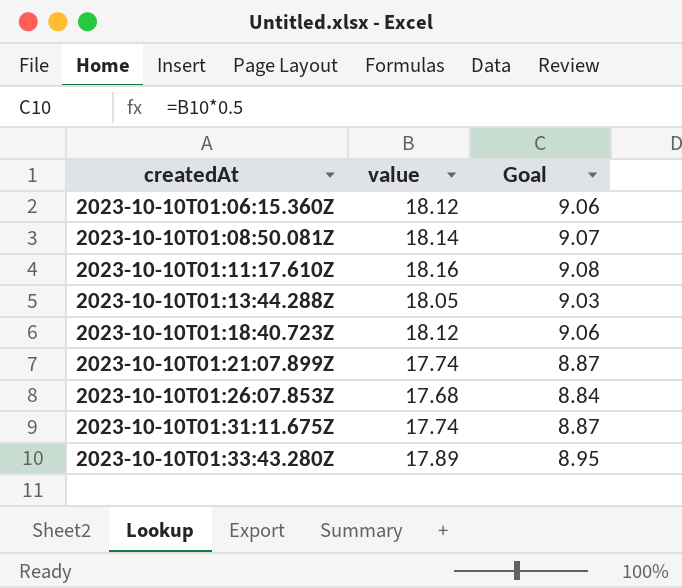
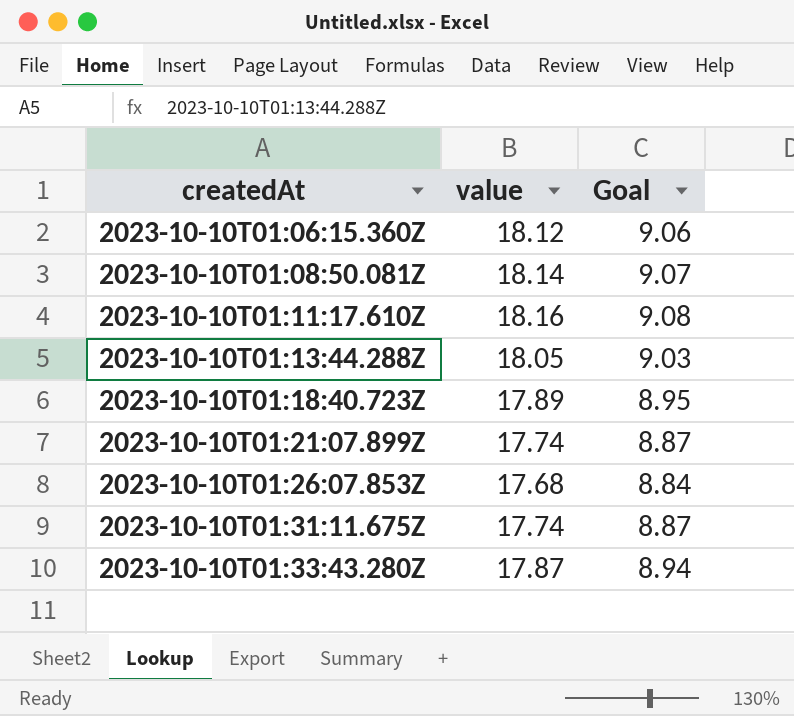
2023-10-10T01:18:40.723Z | value: 18.12 -> 17.89
2023-10-10T01:18:40.723Z | Goal: 9.06 -> 8.95
2023-10-10T01:33:43.280Z | value: 17.89 -> 17.87
2023-10-10T01:33:43.280Z | Goal: 8.95 -> 8.94

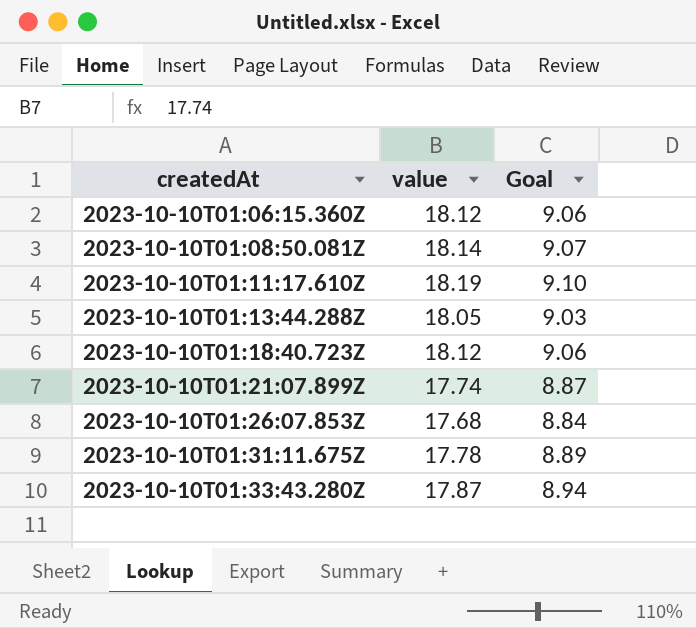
2023-10-10T01:11:17.610Z | value: 18.16 -> 18.19
2023-10-10T01:11:17.610Z | Goal: 9.08 -> 9.10
2023-10-10T01:18:40.723Z | value: 17.89 -> 18.12
2023-10-10T01:18:40.723Z | Goal: 8.95 -> 9.06
2023-10-10T01:31:11.675Z | value: 17.74 -> 17.78
2023-10-10T01:31:11.675Z | Goal: 8.87 -> 8.89

